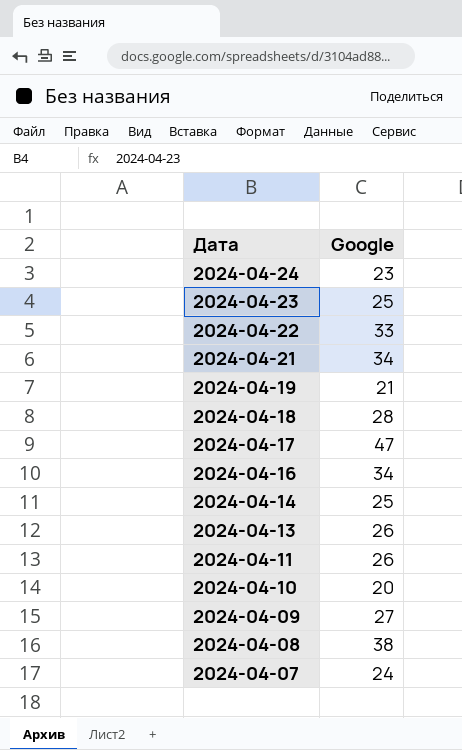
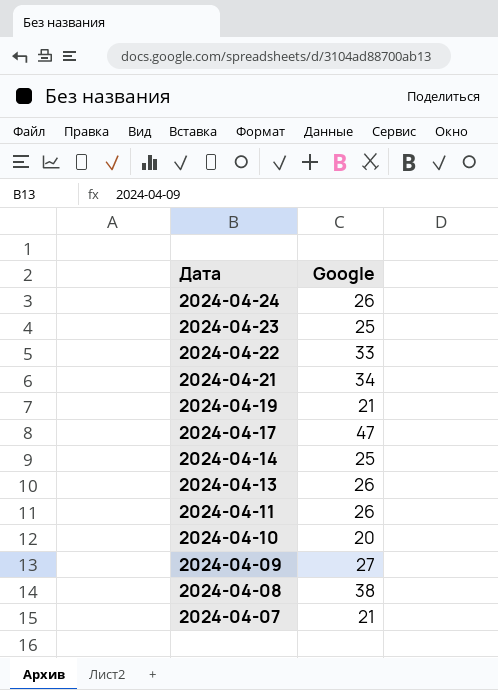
row 2024-04-18: 28 -> none
row 2024-04-16: 34 -> none
2024-04-24 | Google: 23 -> 26
2024-04-07 | Google: 24 -> 21

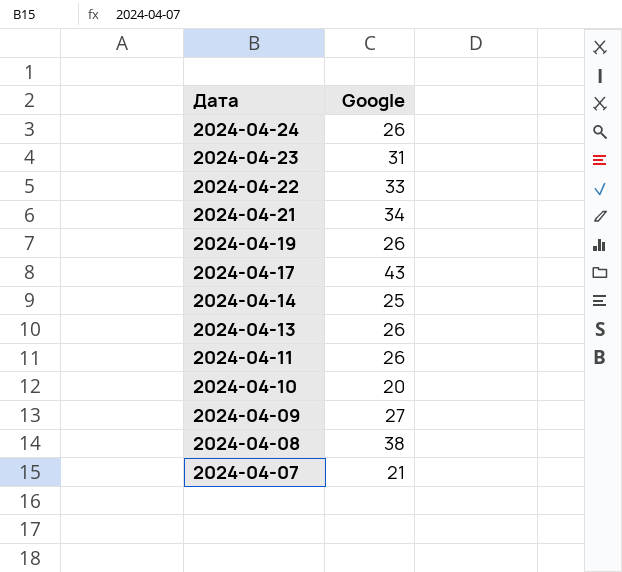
2024-04-23 | Google: 25 -> 31
2024-04-19 | Google: 21 -> 26
2024-04-17 | Google: 47 -> 43

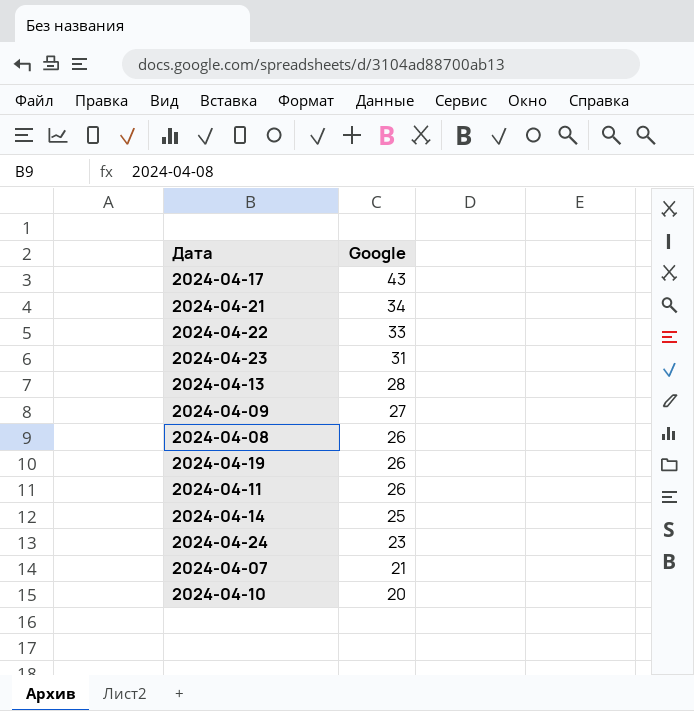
row order: Дата descending -> Google descending
2024-04-13 | Google: 26 -> 28
2024-04-08 | Google: 38 -> 26
2024-04-24 | Google: 26 -> 23

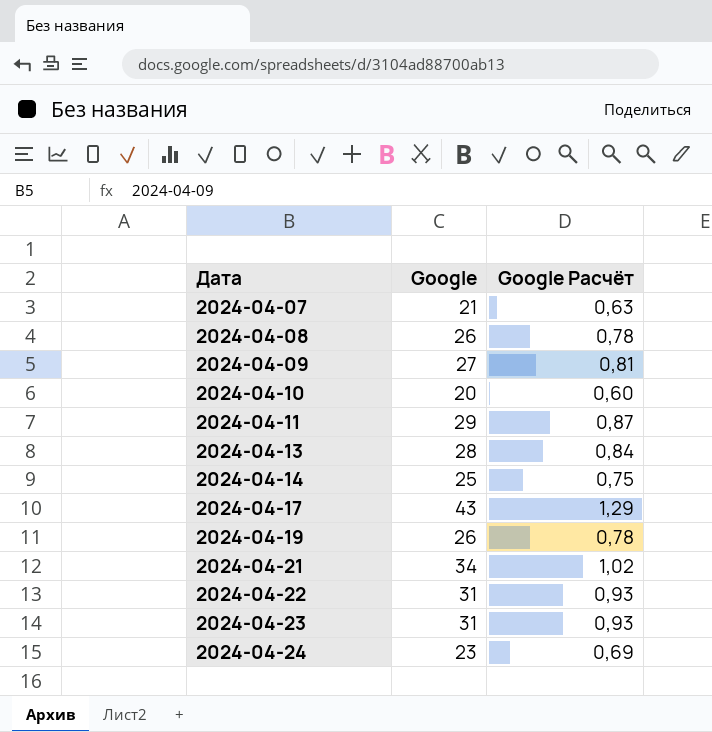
row order: Google descending -> Дата ascending
column Google Расчёт | formula: none -> [Google] * 0,03
2024-04-11 | Google: 26 -> 29
2024-04-22 | Google: 33 -> 31

